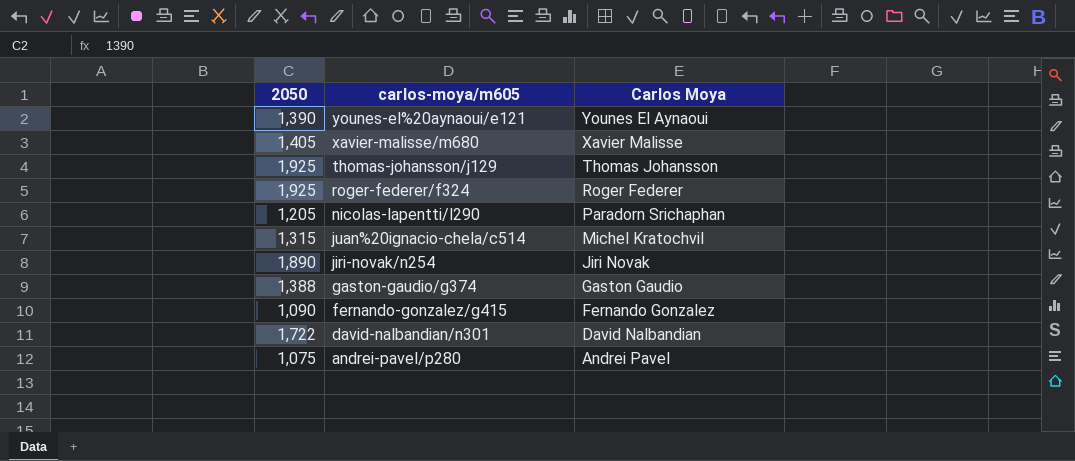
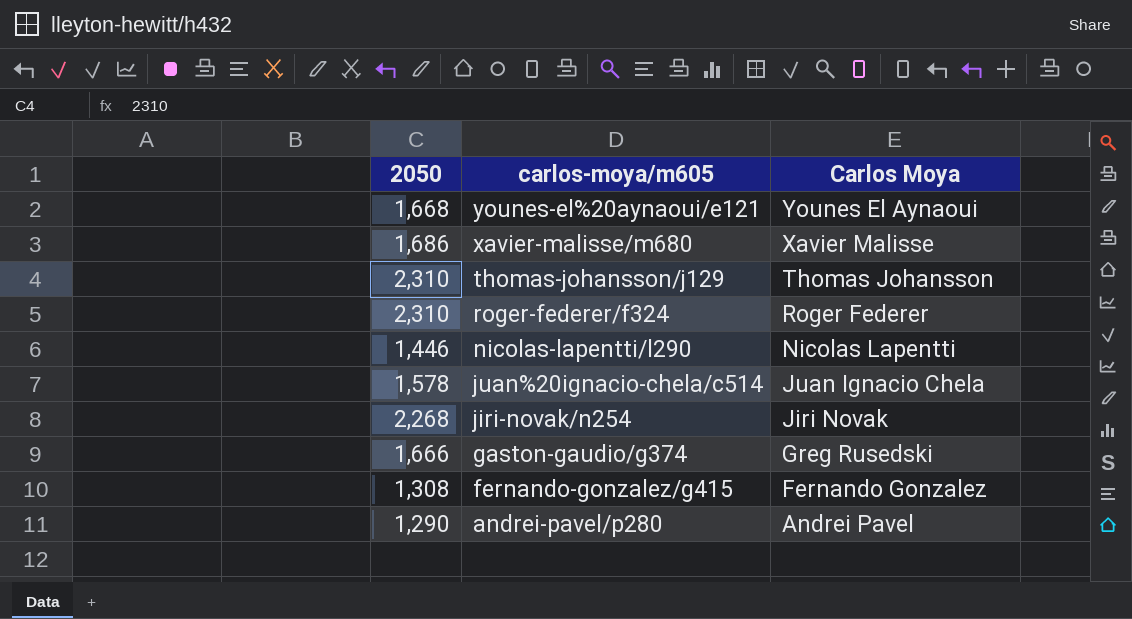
row david-nalbandian/n301: 1,722 | David Nalbandian -> none
younes-el%20aynaoui/e121 | 2050: 1,390 -> 1,668
xavier-malisse/m680 | 2050: 1,405 -> 1,686
thomas-johansson/j129 | 2050: 1,925 -> 2,310
roger-federer/f324 | 2050: 1,925 -> 2,310
nicolas-lapentti/l290 | 2050: 1,205 -> 1,446
nicolas-lapentti/l290 | Carlos Moya: Paradorn Srichaphan -> Nicolas Lapentti
juan%20ignacio-chela/c514 | 2050: 1,315 -> 1,578
juan%20ignacio-chela/c514 | Carlos Moya: Michel Kratochvil -> Juan Ignacio Chela
jiri-novak/n254 | 2050: 1,890 -> 2,268
gaston-gaudio/g374 | 2050: 1,388 -> 1,666
gaston-gaudio/g374 | Carlos Moya: Gaston Gaudio -> Greg Rusedski
fernando-gonzalez/g415 | 2050: 1,090 -> 1,308
andrei-pavel/p280 | 2050: 1,075 -> 1,290

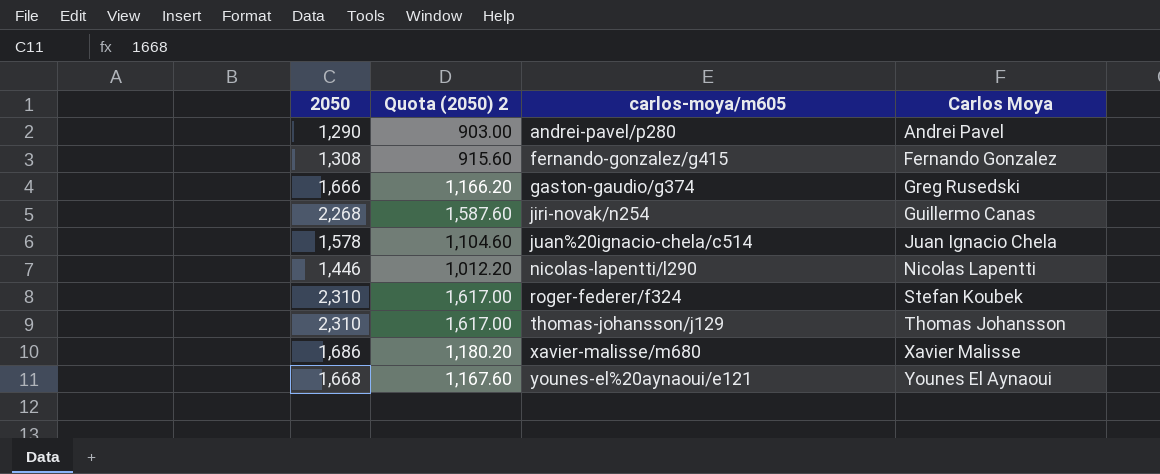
row order: carlos-moya/m605 descending -> carlos-moya/m605 ascending
column Quota (2050) 2 | formula: none -> [2050] * 0.7
jiri-novak/n254 | Carlos Moya: Jiri Novak -> Guillermo Canas
roger-federer/f324 | Carlos Moya: Roger Federer -> Stefan Koubek

